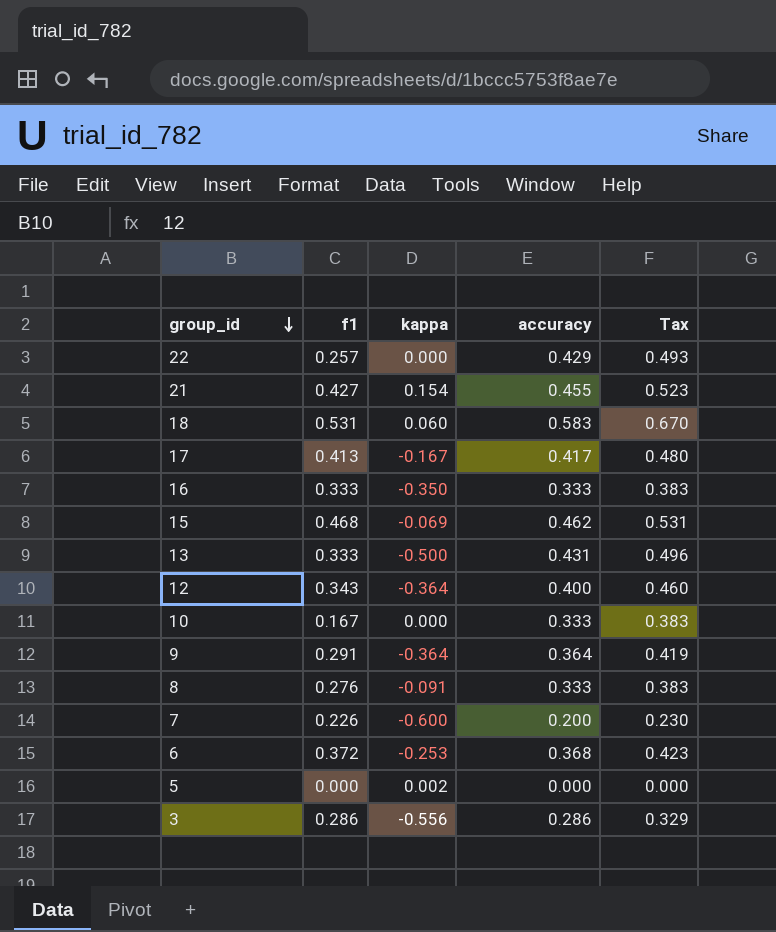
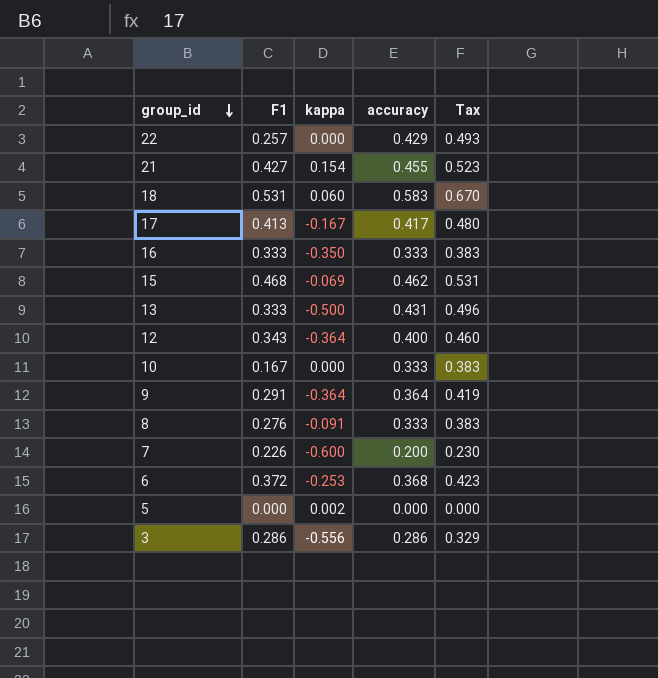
column name: f1 -> F1

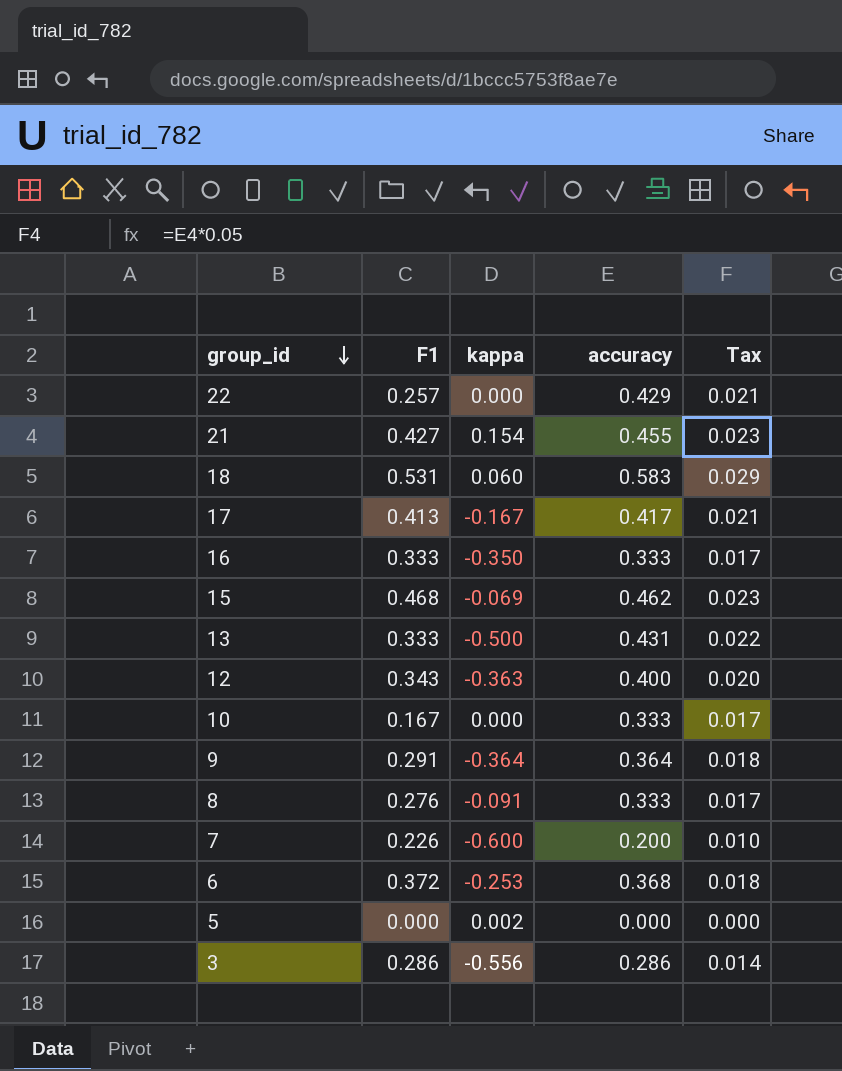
column Tax | formula: [accuracy] * 1.15 -> [accuracy] * 0.05
12 | kappa: -0.364 -> -0.363

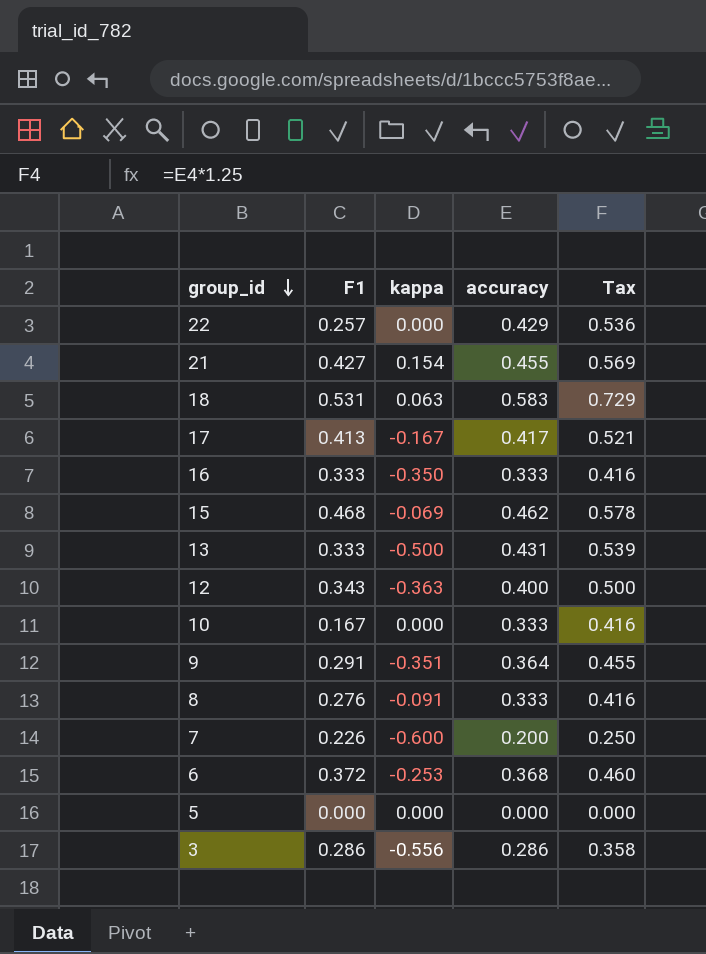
column Tax | formula: [accuracy] * 0.05 -> [accuracy] * 1.25
18 | kappa: 0.060 -> 0.063
9 | kappa: -0.364 -> -0.351
5 | kappa: 0.002 -> 0.000

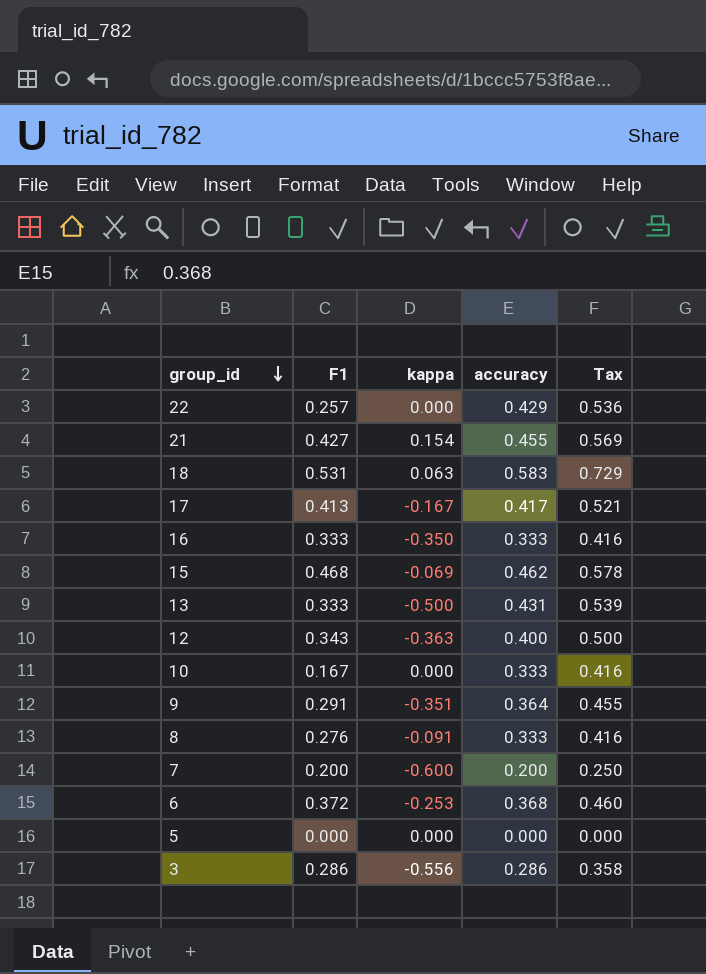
7 | F1: 0.226 -> 0.200

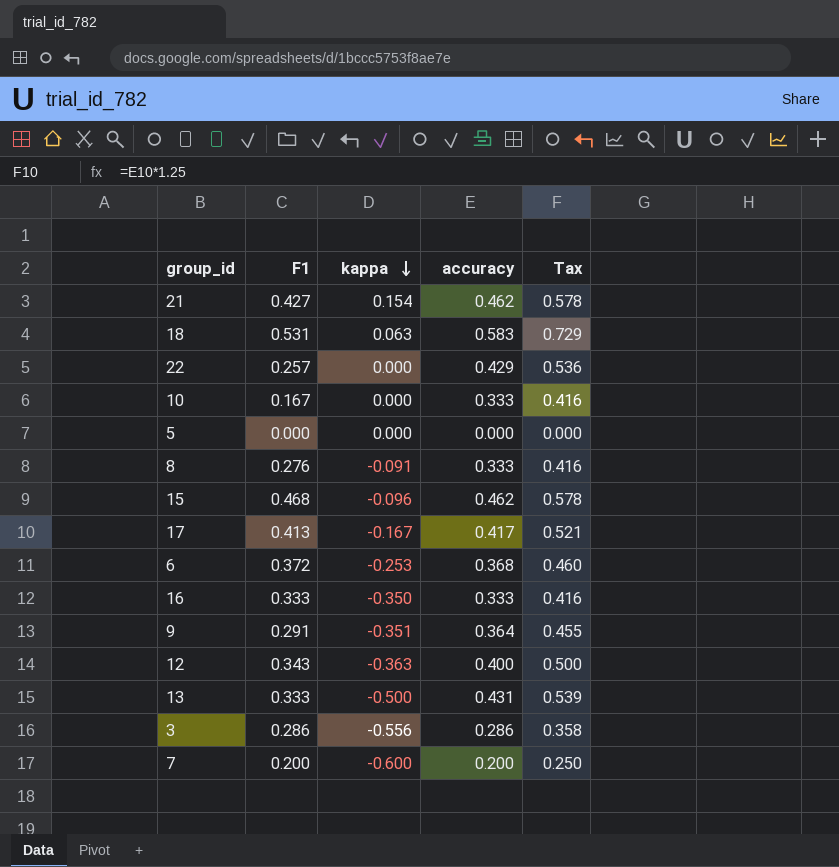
row order: group_id descending -> kappa descending
21 | accuracy: 0.455 -> 0.462
21 | Tax: 0.569 -> 0.578
15 | kappa: -0.069 -> -0.096

